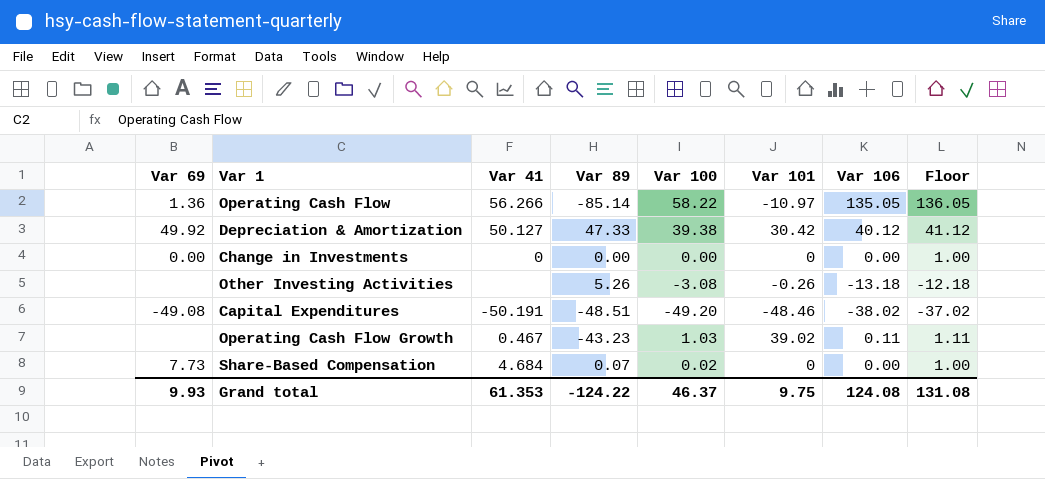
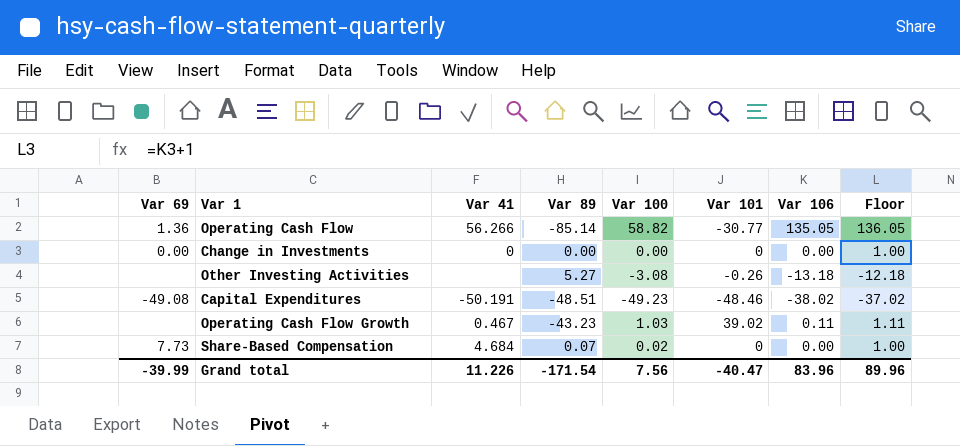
row Depreciation & Amortization: 49.92 | 50.127 | 47.33 | 39.38 | 30.42 | 40.12 | 41.12 -> none
Operating Cash Flow | Var 100: 58.22 -> 58.82
Operating Cash Flow | Var 101: -10.97 -> -30.77
Other Investing Activities | Var 89: 5.26 -> 5.27
Capital Expenditures | Var 100: -49.20 -> -49.23
Grand total | Var 69: 9.93 -> -39.99
Grand total | Var 41: 61.353 -> 11.226
Grand total | Var 89: -124.22 -> -171.54
Grand total | Var 100: 46.37 -> 7.56
Grand total | Var 101: 9.75 -> -40.47
Grand total | Var 106: 124.08 -> 83.96
Grand total | Floor: 131.08 -> 89.96

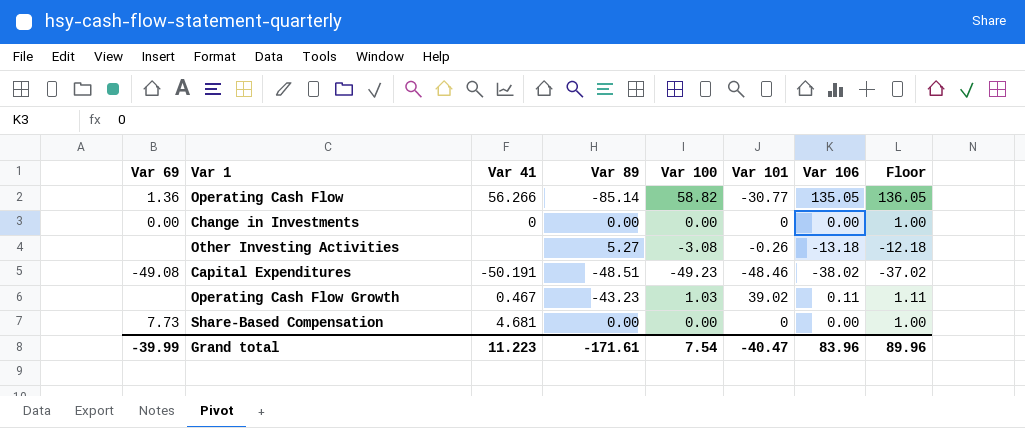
Share-Based Compensation | Var 41: 4.684 -> 4.681
Share-Based Compensation | Var 89: 0.07 -> 0.00
Share-Based Compensation | Var 100: 0.02 -> 0.00
Grand total | Var 41: 11.226 -> 11.223
Grand total | Var 89: -171.54 -> -171.61
Grand total | Var 100: 7.56 -> 7.54

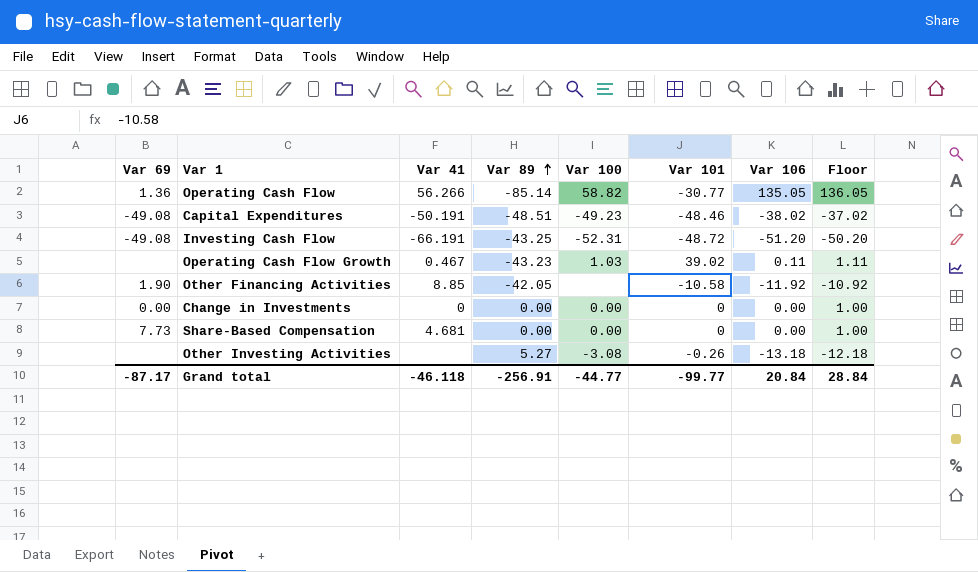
row order: none -> Var 89 ascending
row Investing Cash Flow: none -> -49.08 | -66.191 | -43.25 | -52.31 | -48.72 | -51.20 | -50.20
row Other Financing Activities: none -> 1.90 | 8.85 | -42.05 | none | -10.58 | -11.92 | -10.92
Grand total | Var 69: -39.99 -> -87.17
Grand total | Var 41: 11.223 -> -46.118
Grand total | Var 89: -171.61 -> -256.91
Grand total | Var 100: 7.54 -> -44.77
Grand total | Var 101: -40.47 -> -99.77
Grand total | Var 106: 83.96 -> 20.84
Grand total | Floor: 89.96 -> 28.84

